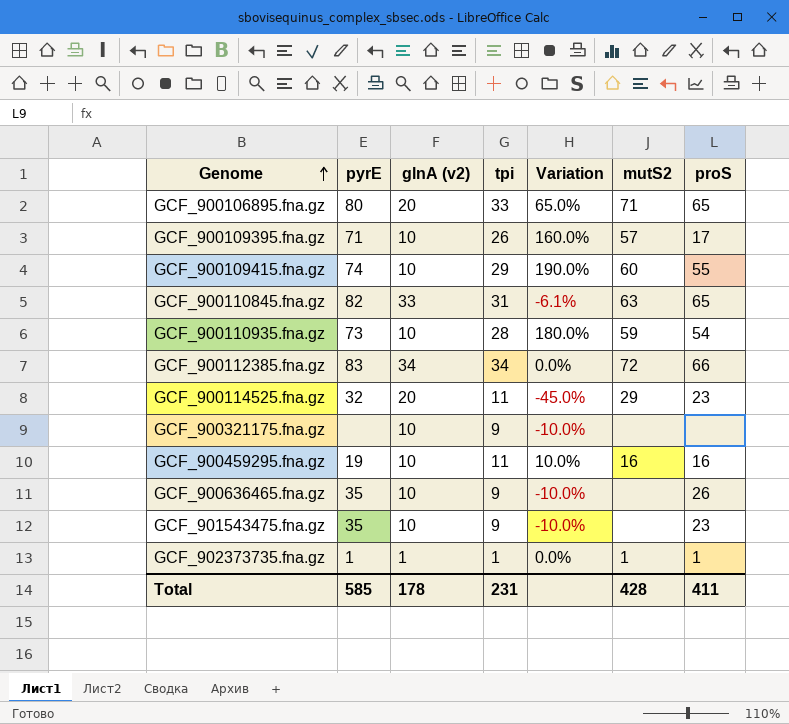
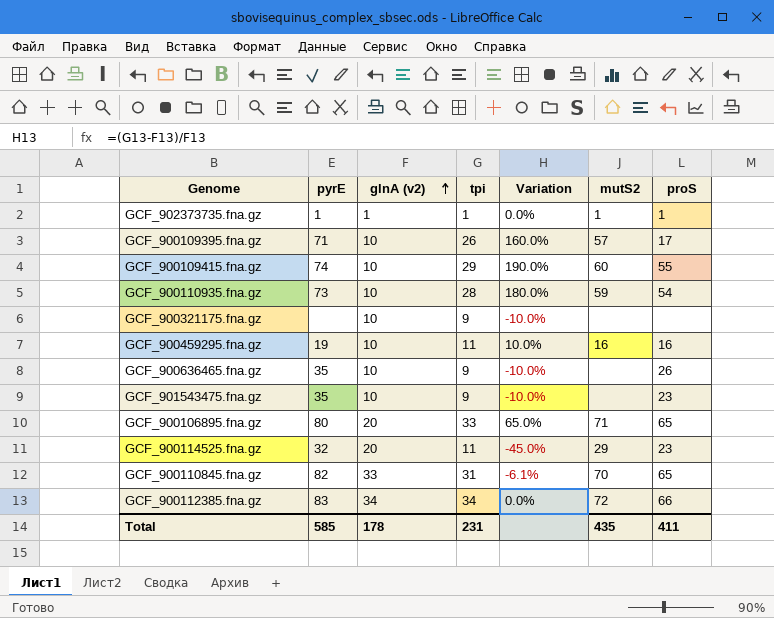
row order: Genome ascending -> glnA (v2) ascending
GCF_900110845.fna.gz | mutS2: 63 -> 70
Total | mutS2: 428 -> 435

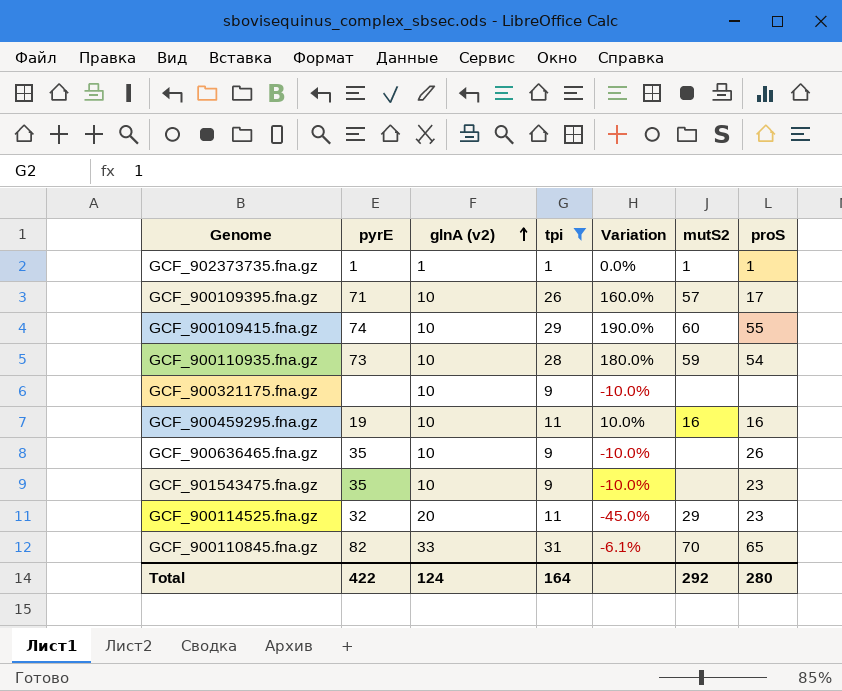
filter: none -> tpi <= 31
Total | pyrE: 585 -> 422
Total | glnA (v2): 178 -> 124
Total | tpi: 231 -> 164
Total | mutS2: 435 -> 292
Total | proS: 411 -> 280

